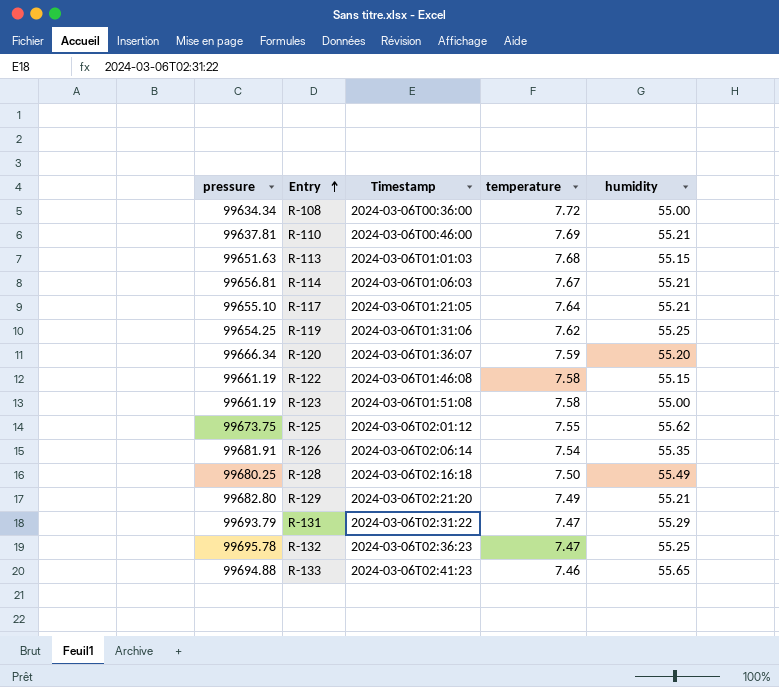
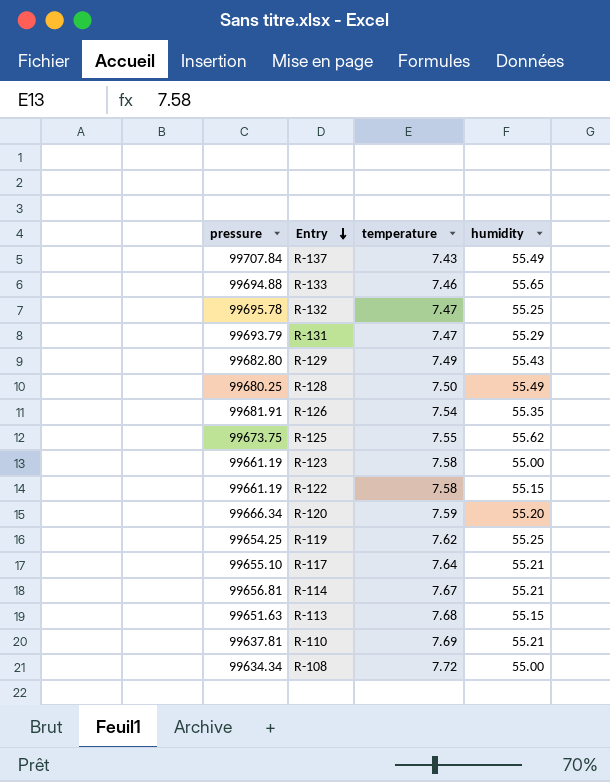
row order: Entry ascending -> Entry descending
column Timestamp | position: 3 -> none
row R-137: none -> 99707.84 | 7.43 | 55.49
R-129 | humidity: 55.21 -> 55.43

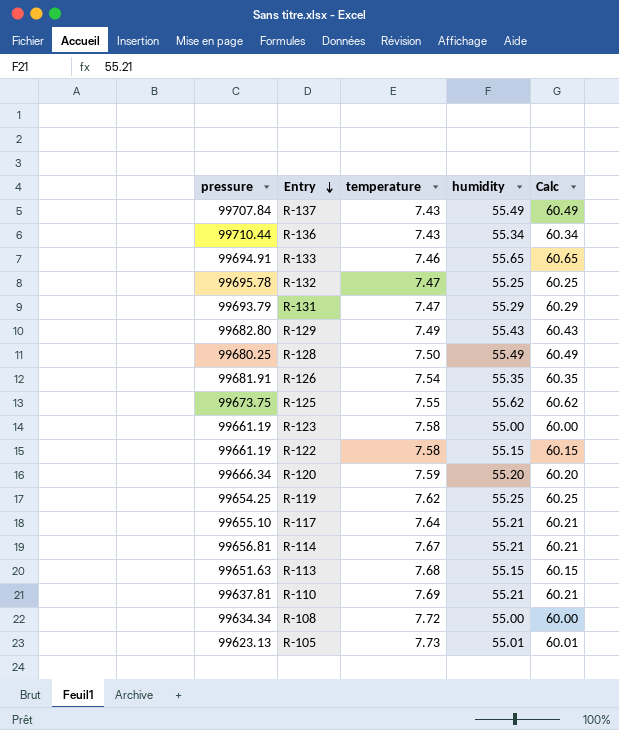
column Calc | formula: none -> [humidity] + 5
row R-136: none -> 99710.44 | 7.43 | 55.34 | 60.34
R-133 | pressure: 99694.88 -> 99694.91
row R-105: none -> 99623.13 | 7.73 | 55.01 | 60.01

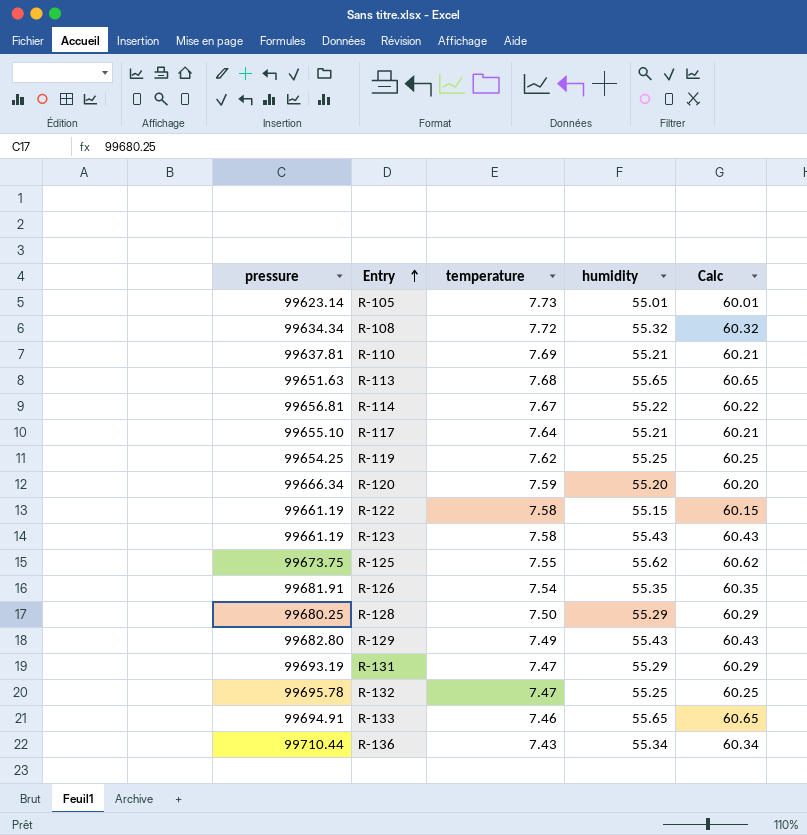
row order: Entry descending -> Entry ascending
row R-137: 99707.84 | 7.43 | 55.49 | 60.49 -> none
R-105 | pressure: 99623.13 -> 99623.14
R-108 | humidity: 55.00 -> 55.32
R-108 | Calc: 60.00 -> 60.32
R-113 | humidity: 55.15 -> 55.65
R-113 | Calc: 60.15 -> 60.65
R-114 | humidity: 55.21 -> 55.22
R-114 | Calc: 60.21 -> 60.22
R-123 | humidity: 55.00 -> 55.43
R-123 | Calc: 60.00 -> 60.43
R-128 | humidity: 55.49 -> 55.29
R-128 | Calc: 60.49 -> 60.29
R-131 | pressure: 99693.79 -> 99693.19

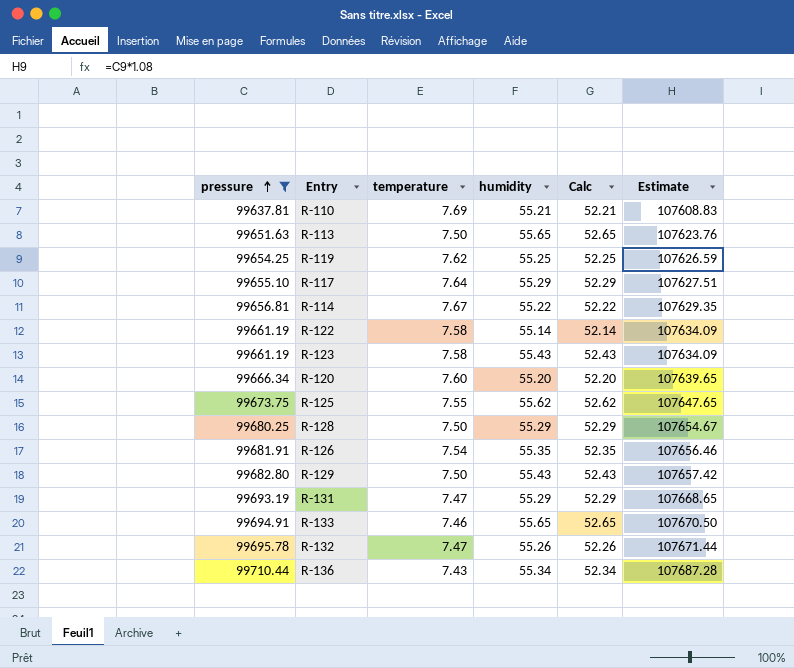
filter: none -> pressure >= 99637.81
row order: Entry ascending -> pressure ascending
column Calc | formula: [humidity] + 5 -> [humidity] - 3
column Estimate | formula: none -> [pressure] * 1.08
R-113 | temperature: 7.68 -> 7.50
R-117 | humidity: 55.21 -> 55.29
R-122 | humidity: 55.15 -> 55.14
R-120 | temperature: 7.59 -> 7.60
R-129 | temperature: 7.49 -> 7.50
R-132 | humidity: 55.25 -> 55.26

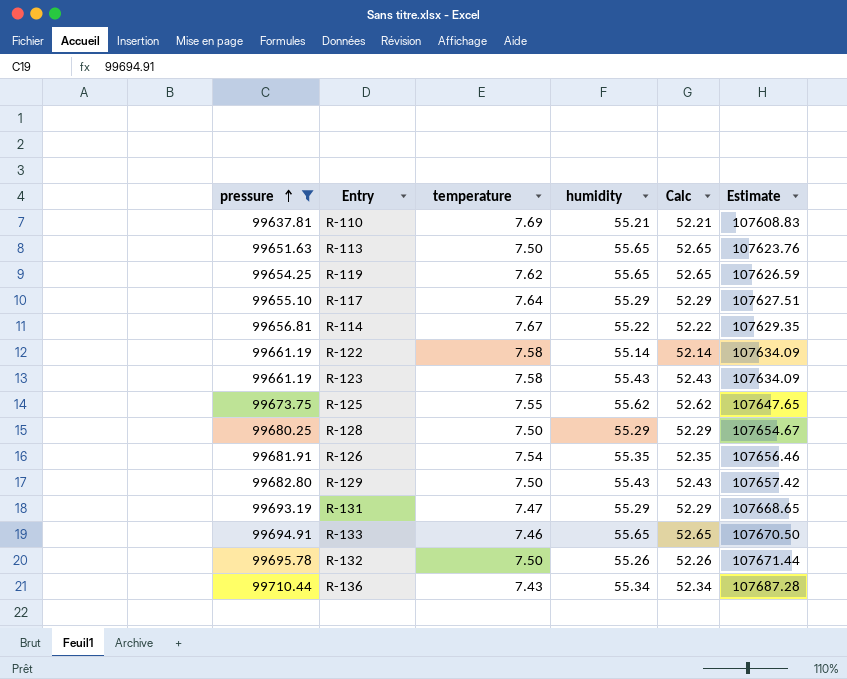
row R-120: 99666.34 | 7.60 | 55.20 | 52.20 | 107639.65 -> none
R-119 | humidity: 55.25 -> 55.65
R-119 | Calc: 52.25 -> 52.65
R-132 | temperature: 7.47 -> 7.50

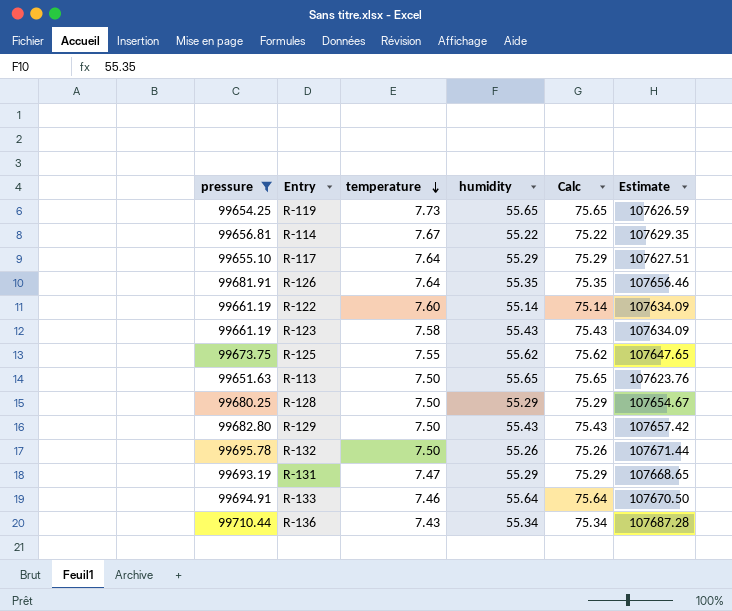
row order: pressure ascending -> temperature descending
column Calc | formula: [humidity] - 3 -> [humidity] + 20
row R-110: 99637.81 | 7.69 | 55.21 | 52.21 | 107608.83 -> none
R-119 | temperature: 7.62 -> 7.73
R-126 | temperature: 7.54 -> 7.64
R-122 | temperature: 7.58 -> 7.60
R-133 | humidity: 55.65 -> 55.64

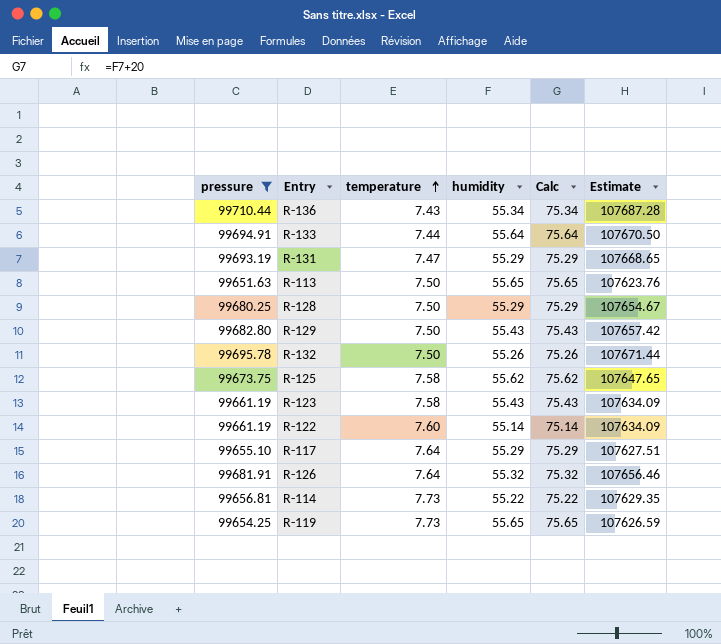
row order: temperature descending -> temperature ascending
R-133 | temperature: 7.46 -> 7.44
R-125 | temperature: 7.55 -> 7.58
R-126 | humidity: 55.35 -> 55.32
R-126 | Calc: 75.35 -> 75.32
R-114 | temperature: 7.67 -> 7.73

